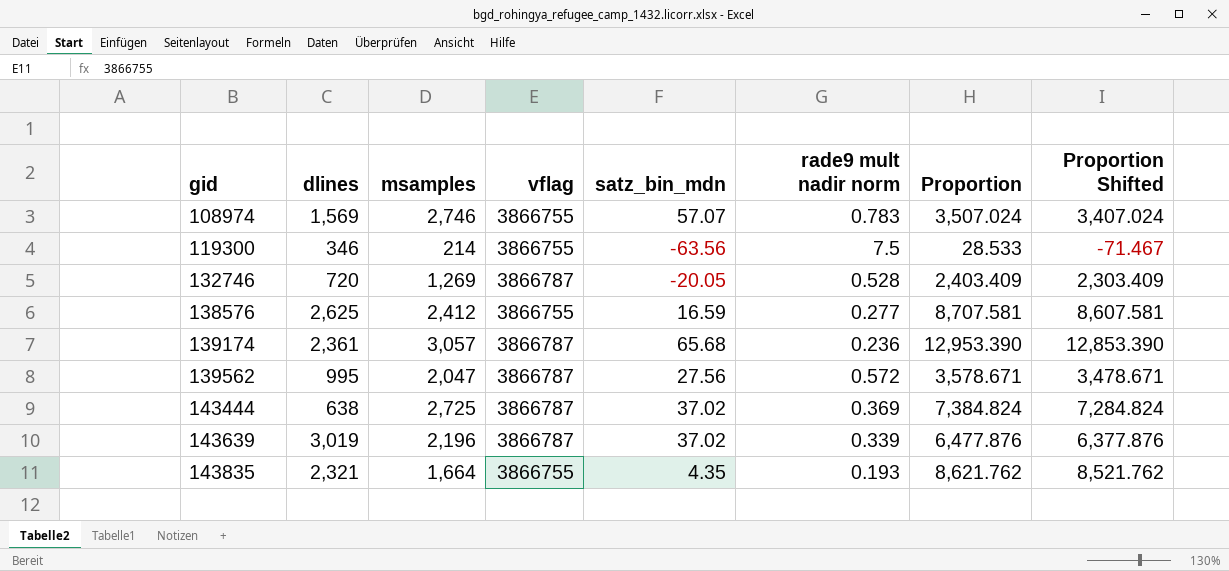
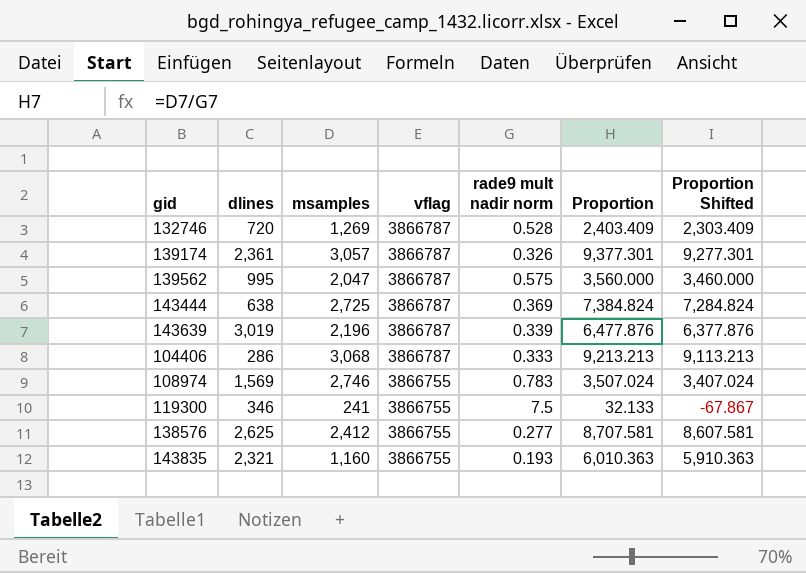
row order: gid ascending -> vflag descending
column satz_bin_mdn | position: 5 -> none
139174 | rade9 mult nadir norm: 0.236 -> 0.326
139174 | Proportion: 12,953.390 -> 9,377.301
139174 | Proportion Shifted: 12,853.390 -> 9,277.301
139562 | rade9 mult nadir norm: 0.572 -> 0.575
139562 | Proportion: 3,578.671 -> 3,560.000
139562 | Proportion Shifted: 3,478.671 -> 3,460.000
row 104406: none -> 286 | 3,068 | 3866787 | 0.333 | 9,213.213 | 9,113.213
119300 | msamples: 214 -> 241
119300 | Proportion: 28.533 -> 32.133
119300 | Proportion Shifted: -71.467 -> -67.867
143835 | msamples: 1,664 -> 1,160
143835 | Proportion: 8,621.762 -> 6,010.363
143835 | Proportion Shifted: 8,521.762 -> 5,910.363

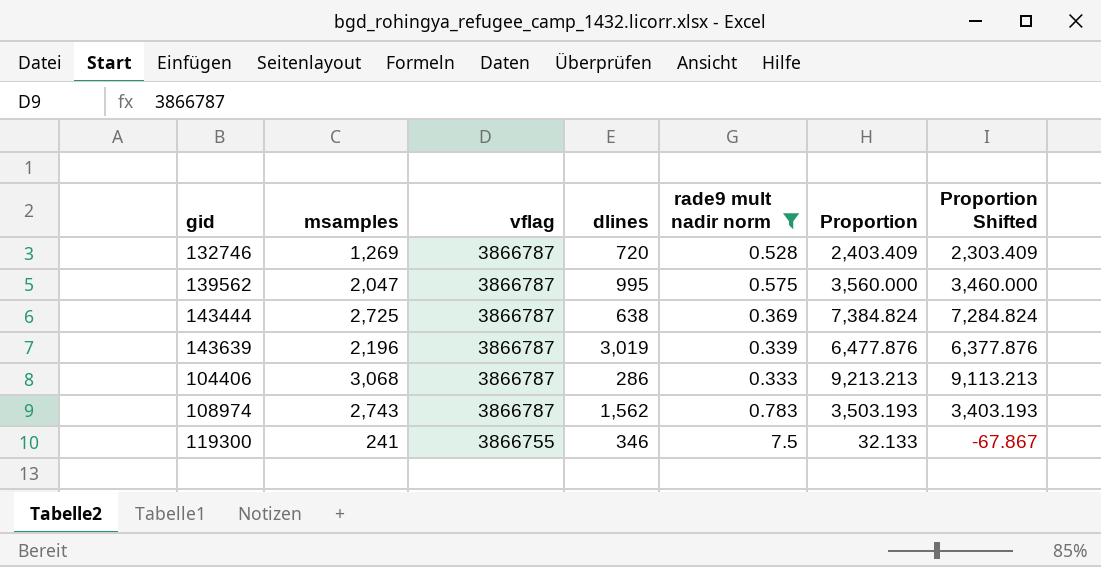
filter: none -> rade9 mult nadir norm >= 0.333
column dlines | position: 2 -> 4
108974 | msamples: 2,746 -> 2,743
108974 | vflag: 3866755 -> 3866787
108974 | dlines: 1,569 -> 1,562
108974 | Proportion: 3,507.024 -> 3,503.193
108974 | Proportion Shifted: 3,407.024 -> 3,403.193

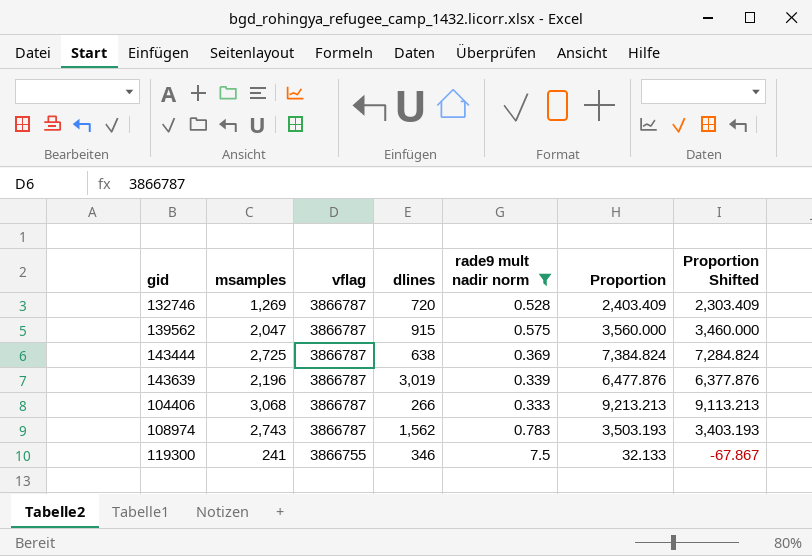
139562 | dlines: 995 -> 915
104406 | dlines: 286 -> 266

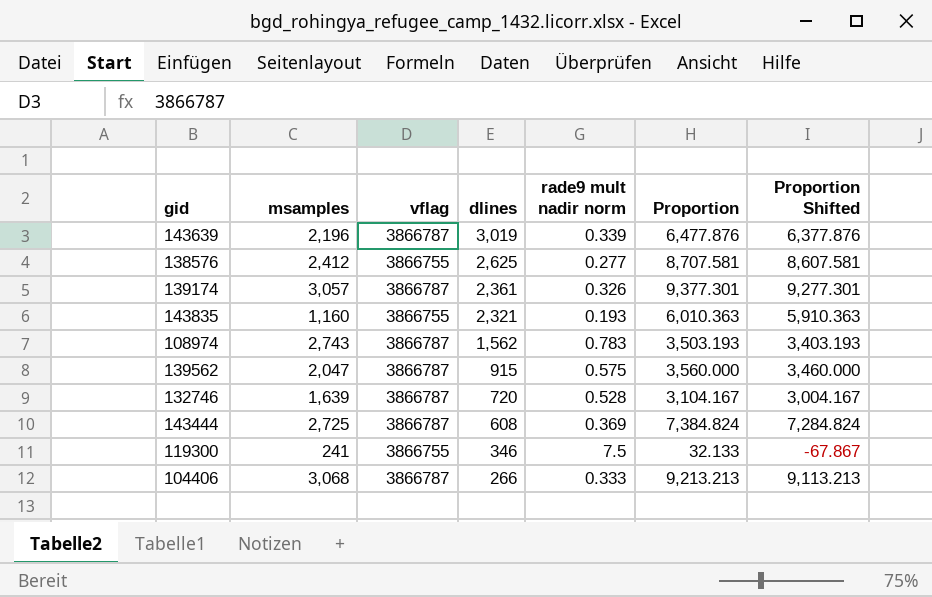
filter: rade9 mult nadir norm >= 0.333 -> none
row order: vflag descending -> dlines descending
132746 | msamples: 1,269 -> 1,639
132746 | Proportion: 2,403.409 -> 3,104.167
132746 | Proportion Shifted: 2,303.409 -> 3,004.167
143444 | dlines: 638 -> 608

